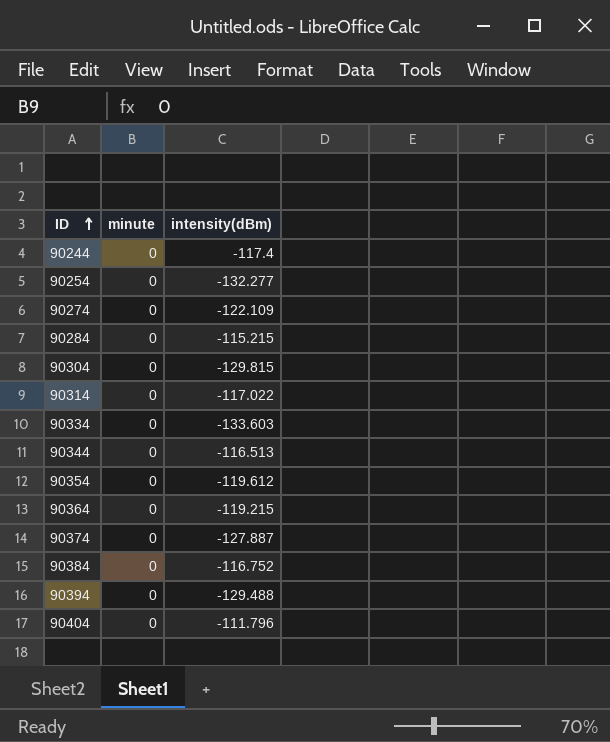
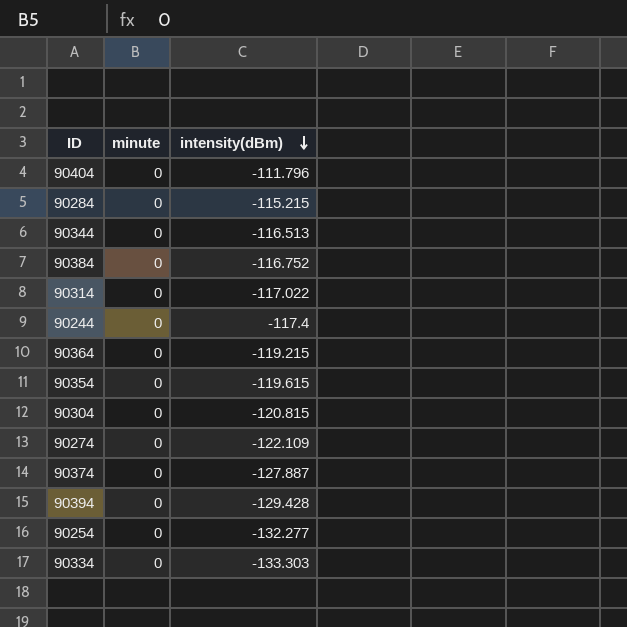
row order: ID ascending -> intensity(dBm) descending
90354 | intensity(dBm): -119.612 -> -119.615
90304 | intensity(dBm): -129.815 -> -120.815
90394 | intensity(dBm): -129.488 -> -129.428
90334 | intensity(dBm): -133.603 -> -133.303

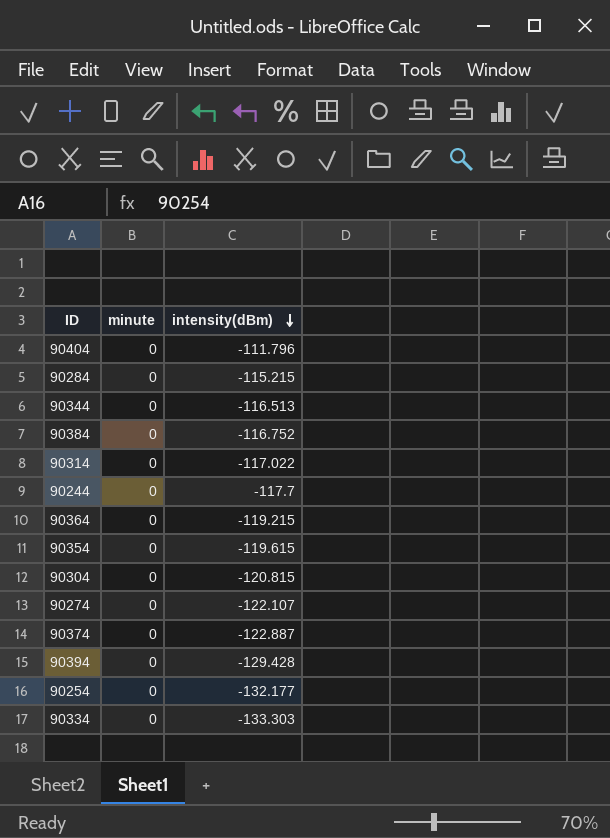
90244 | intensity(dBm): -117.4 -> -117.7
90274 | intensity(dBm): -122.109 -> -122.107
90374 | intensity(dBm): -127.887 -> -122.887
90254 | intensity(dBm): -132.277 -> -132.177

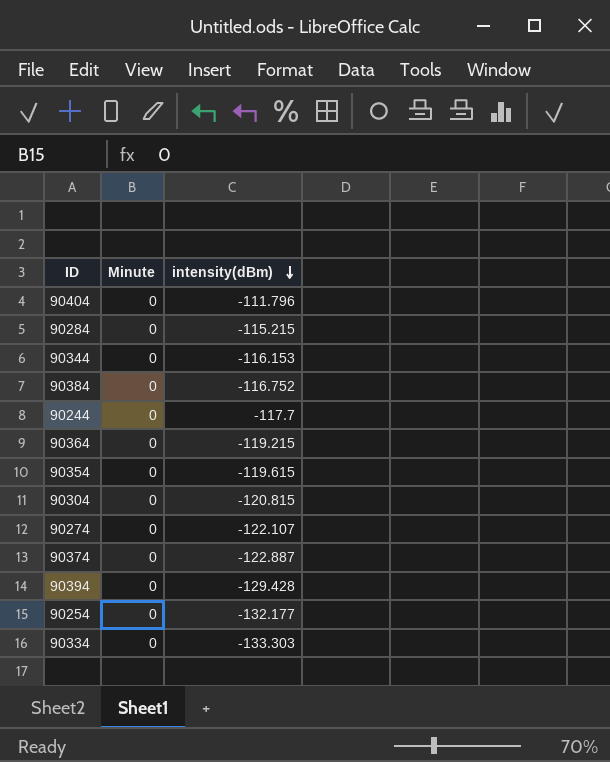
column name: minute -> Minute
row 90314: 0 | -117.022 -> none
90344 | intensity(dBm): -116.513 -> -116.153

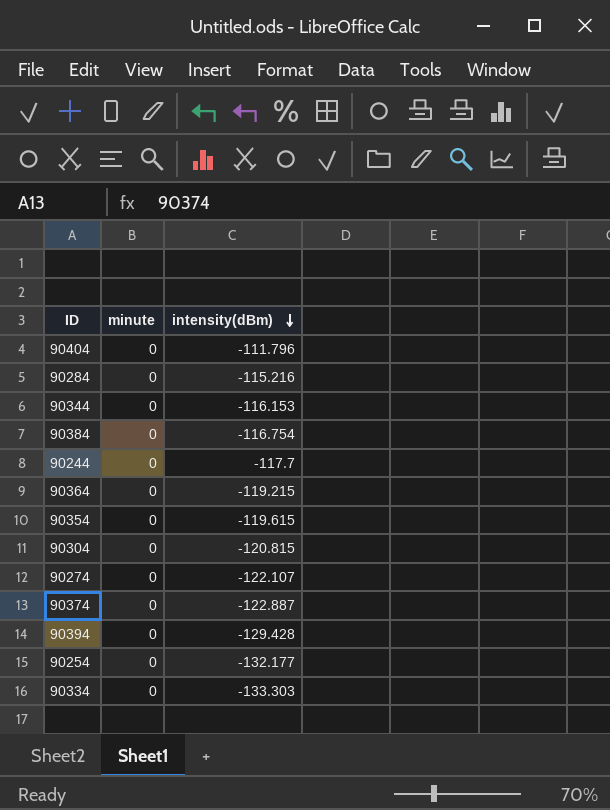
column name: Minute -> minute
90284 | intensity(dBm): -115.215 -> -115.216
90384 | intensity(dBm): -116.752 -> -116.754

